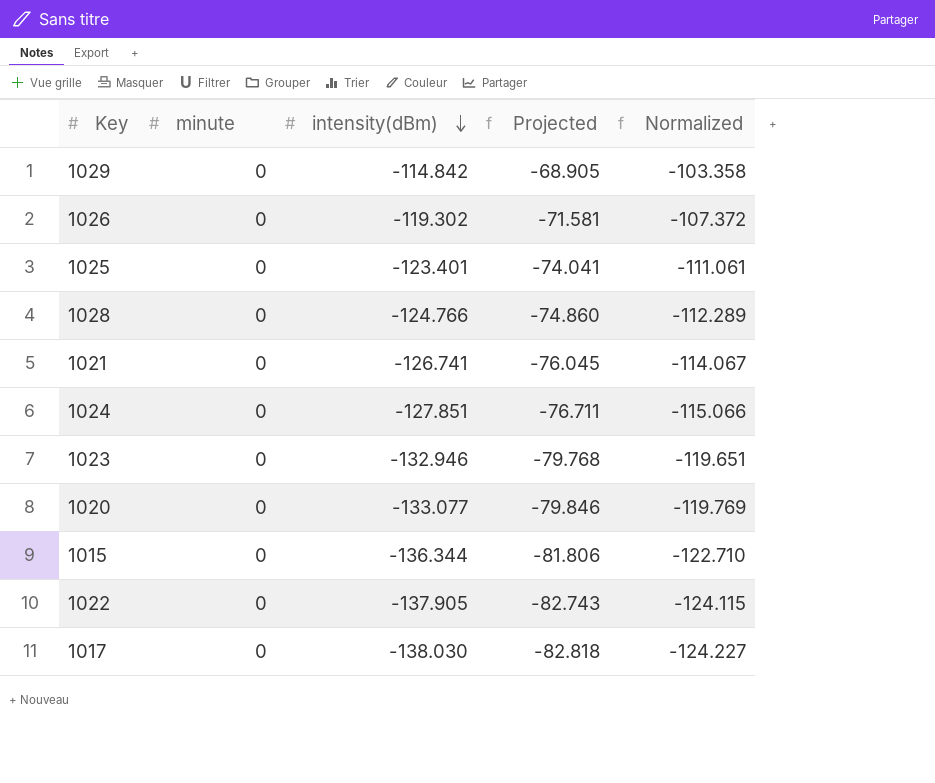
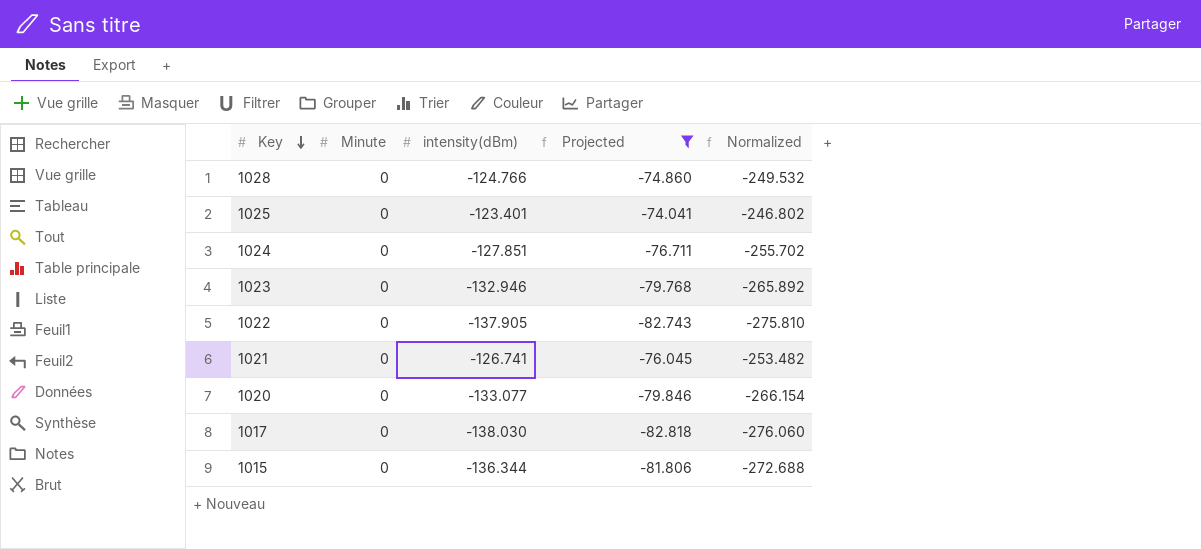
filter: none -> Projected <= -74.041
row order: intensity(dBm) descending -> Key descending
column name: minute -> Minute
column Normalized | formula: [intensity(dBm)] * 0.9 -> [intensity(dBm)] * 2

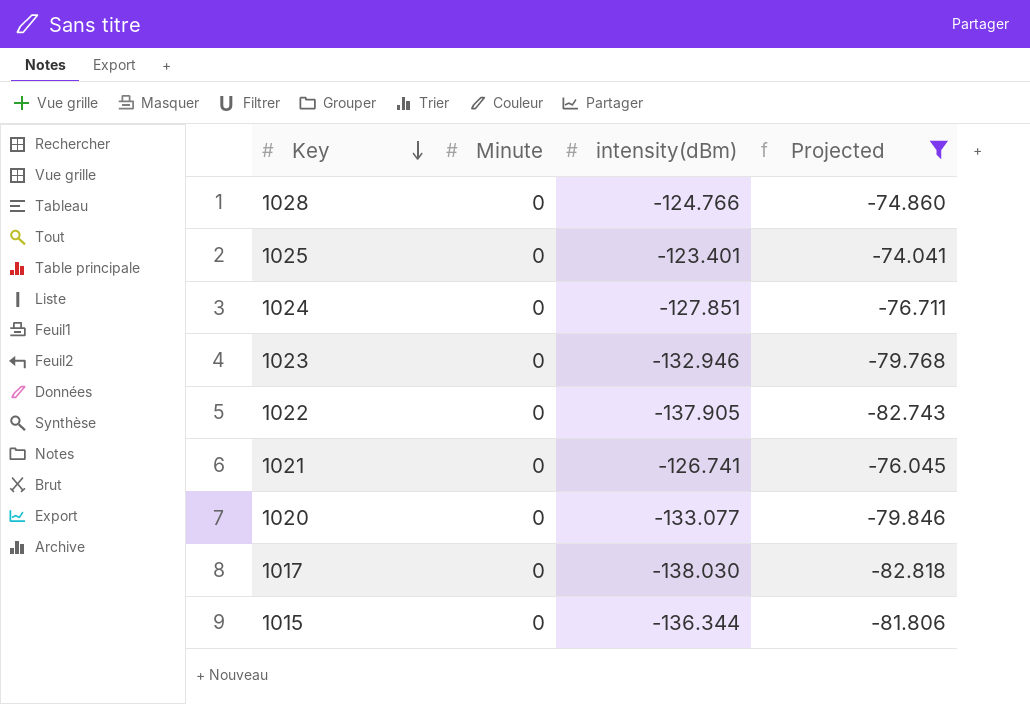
column Normalized | formula: [intensity(dBm)] * 2 -> none

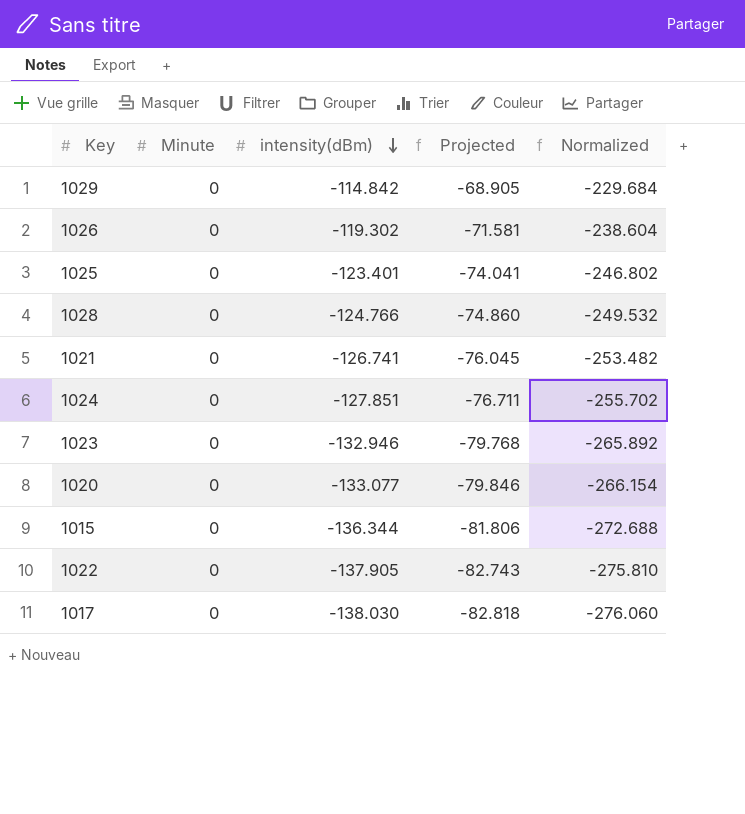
filter: Projected <= -74.041 -> none
row order: Key descending -> intensity(dBm) descending
column Normalized | formula: none -> [intensity(dBm)] * 2

